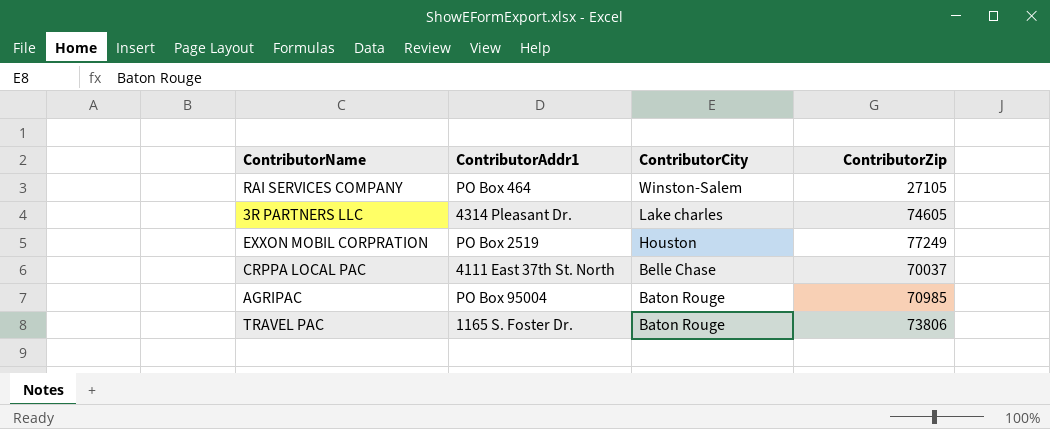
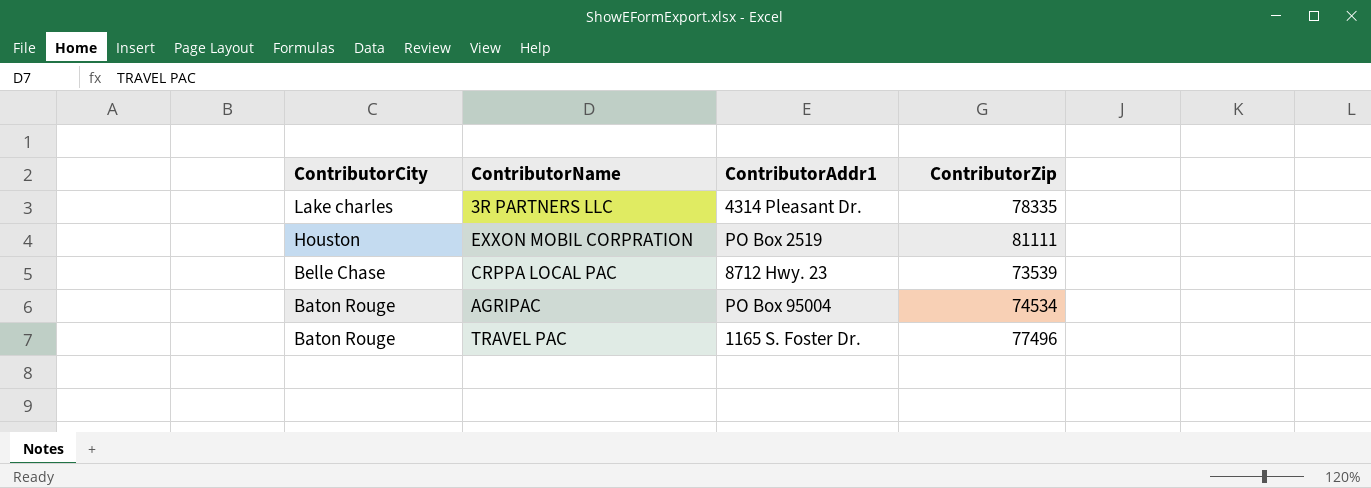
column ContributorCity | position: 3 -> 1
row RAI SERVICES COMPANY: PO Box 464 | Winston-Salem | 27105 -> none
3R PARTNERS LLC | ContributorZip: 74605 -> 78335
EXXON MOBIL CORPRATION | ContributorZip: 77249 -> 81111
CRPPA LOCAL PAC | ContributorAddr1: 4111 East 37th St. North -> 8712 Hwy. 23
CRPPA LOCAL PAC | ContributorZip: 70037 -> 73539
AGRIPAC | ContributorZip: 70985 -> 74534
TRAVEL PAC | ContributorZip: 73806 -> 77496

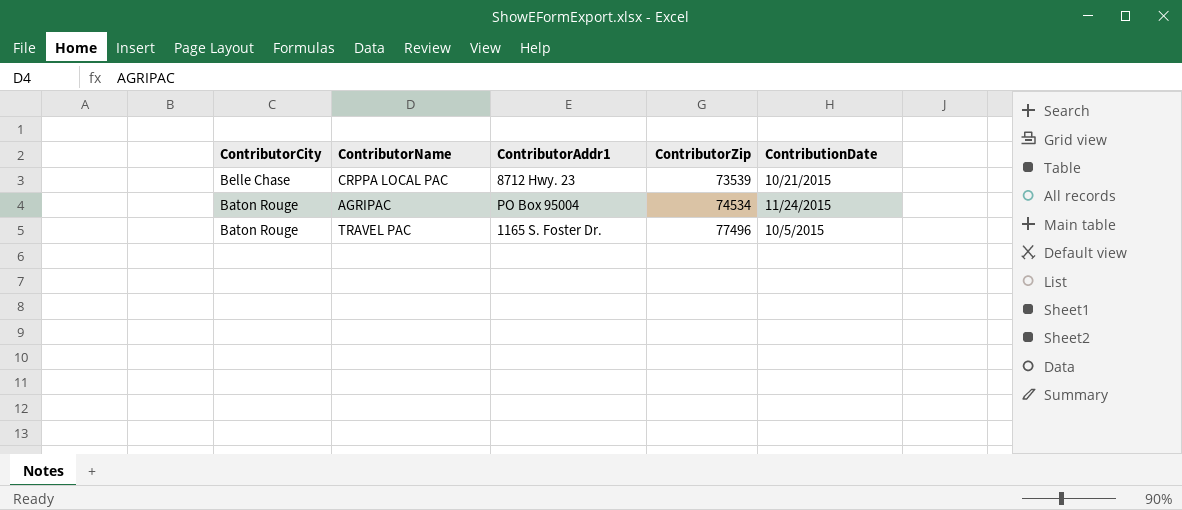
column ContributionDate | position: none -> 5
row 3R PARTNERS LLC: Lake charles | 4314 Pleasant Dr. | 78335 -> none
row EXXON MOBIL CORPRATION: Houston | PO Box 2519 | 81111 -> none

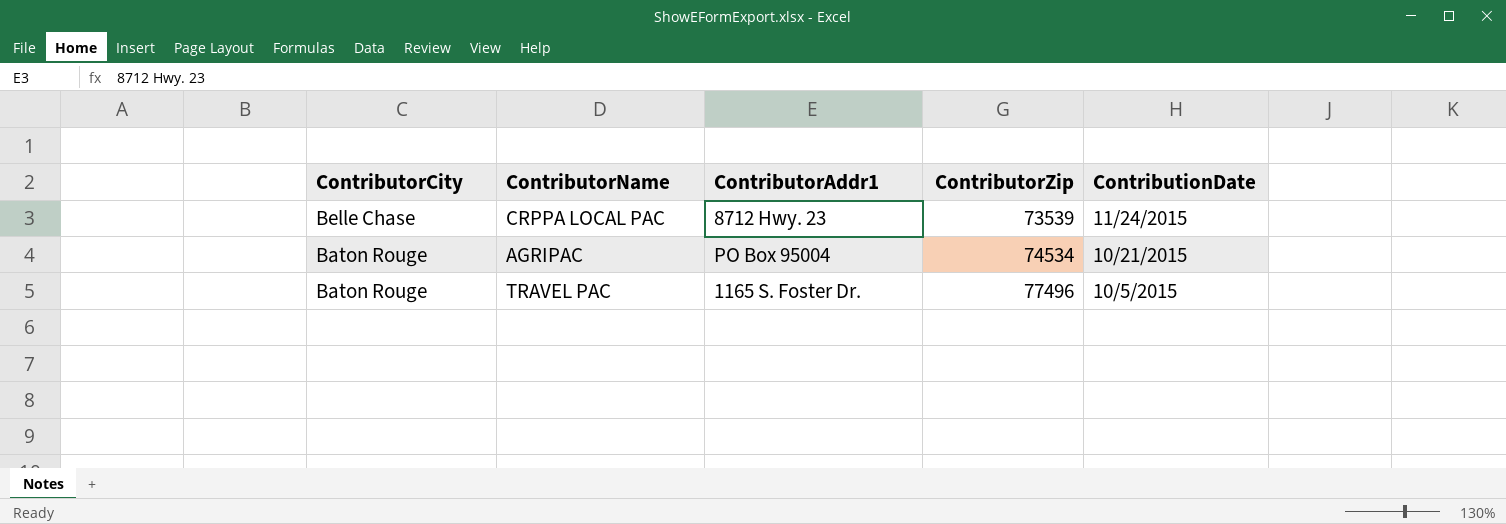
CRPPA LOCAL PAC | ContributionDate: 10/21/2015 -> 11/24/2015
AGRIPAC | ContributionDate: 11/24/2015 -> 10/21/2015

